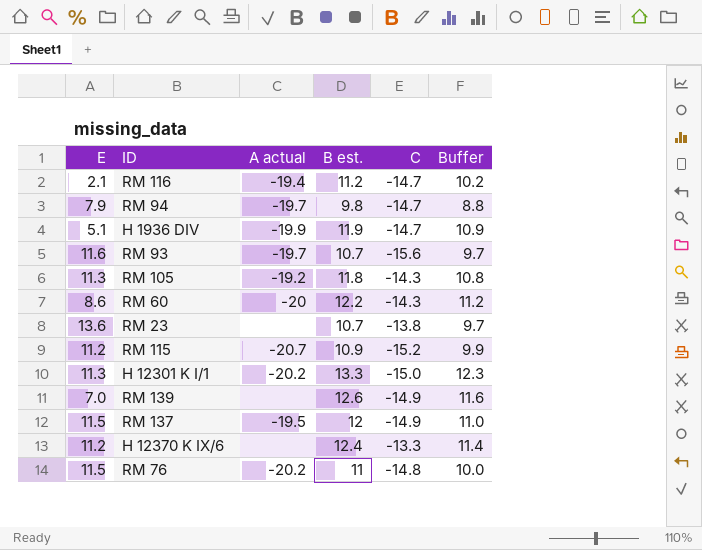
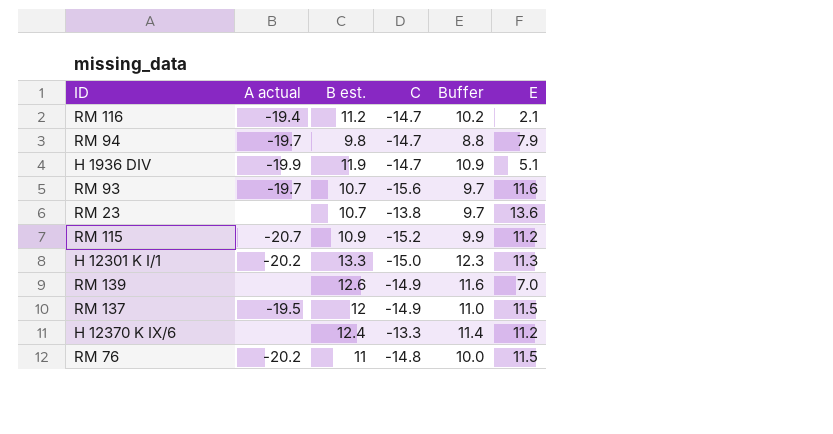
column E | position: 1 -> 6
row RM 105: 11.3 | -19.2 | 11.8 | -14.3 | 10.8 -> none
row RM 60: 8.6 | -20 | 12.2 | -14.3 | 11.2 -> none

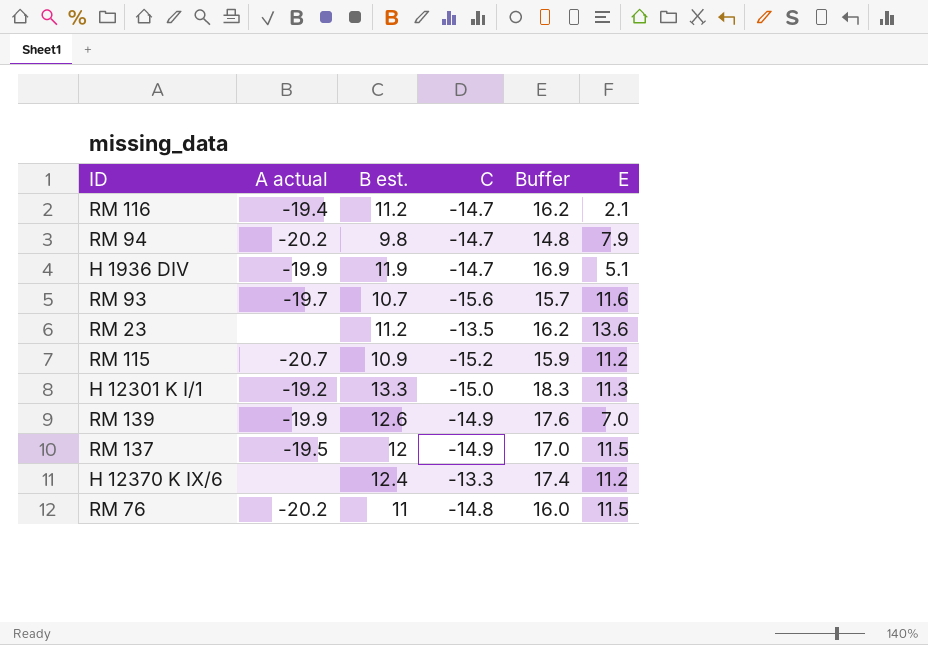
column Buffer | formula: [B est.] - 1 -> [B est.] + 5
RM 94 | A actual: -19.7 -> -20.2
RM 23 | B est.: 10.7 -> 11.2
RM 23 | C: -13.8 -> -13.5
H 12301 K I/1 | A actual: -20.2 -> -19.2
RM 139 | A actual: none -> -19.9

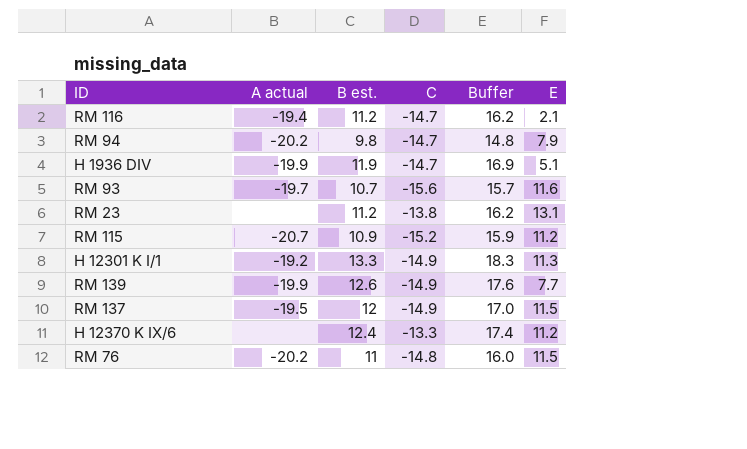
RM 23 | C: -13.5 -> -13.8
RM 23 | E: 13.6 -> 13.1
H 12301 K I/1 | C: -15.0 -> -14.9
RM 139 | E: 7.0 -> 7.7

